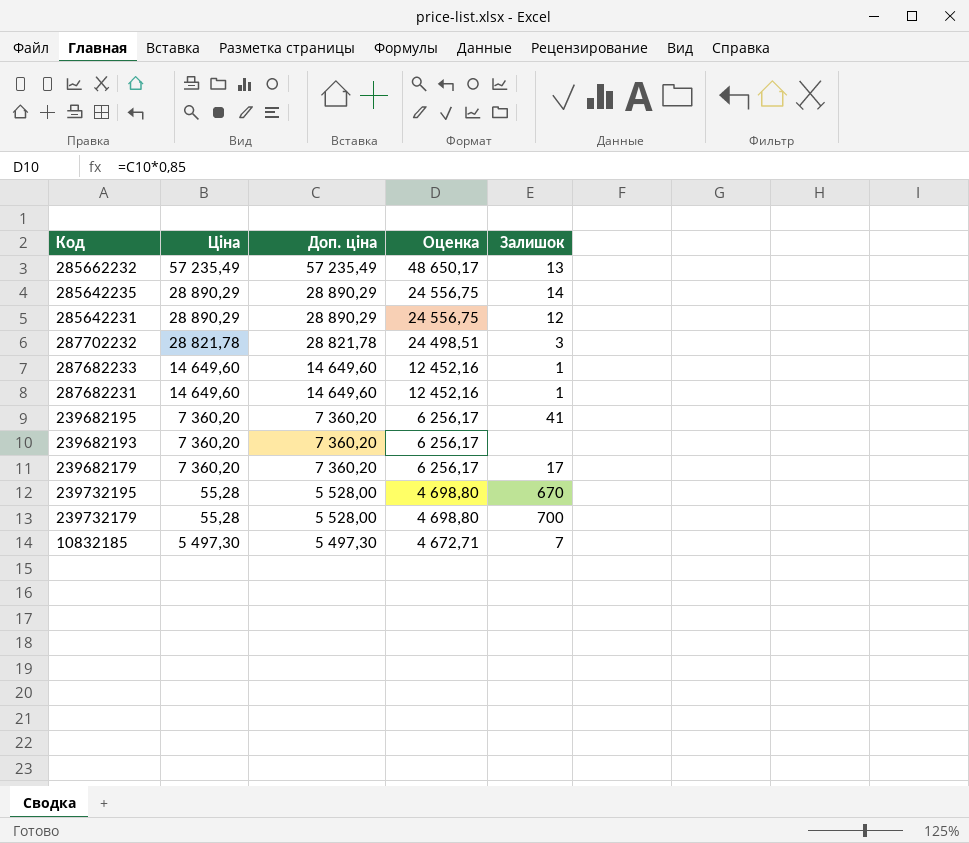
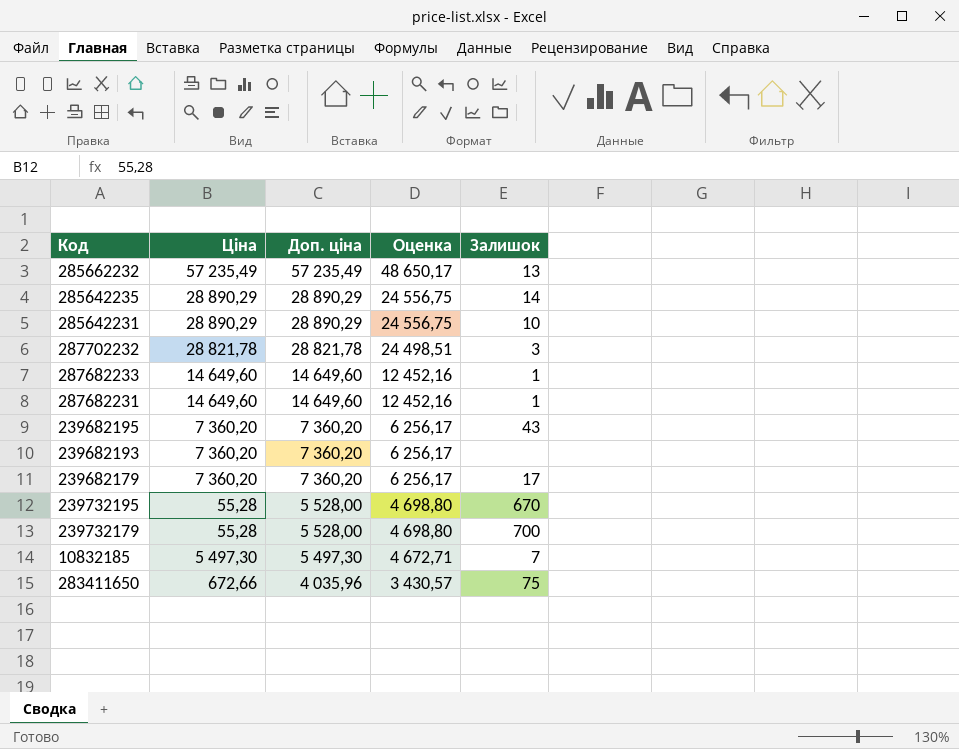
285642231 | Залишок: 12 -> 10
239682195 | Залишок: 41 -> 43
row 283411650: none -> 672,66 | 4 035,96 | 3 430,57 | 75

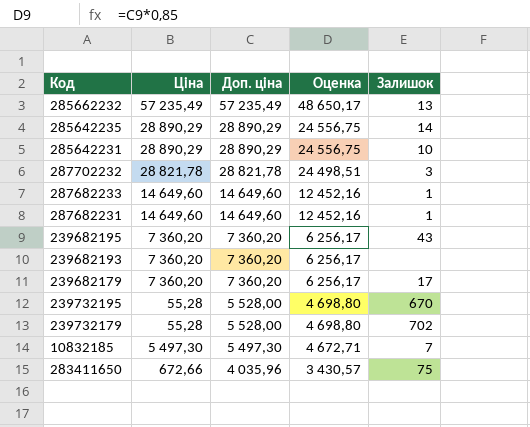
239732179 | Залишок: 700 -> 702

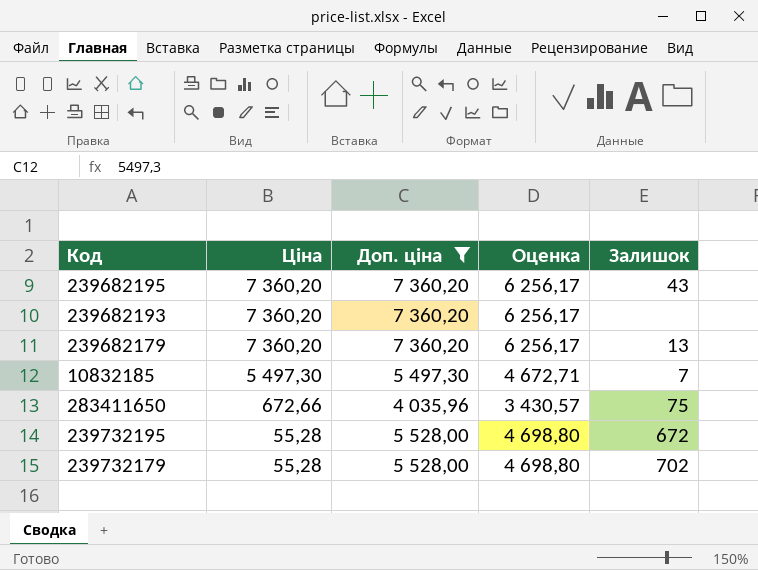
filter: none -> Доп. ціна <= 7 360,20
row order: Доп. ціна descending -> Ціна descending
239682179 | Залишок: 17 -> 13
239732195 | Залишок: 670 -> 672

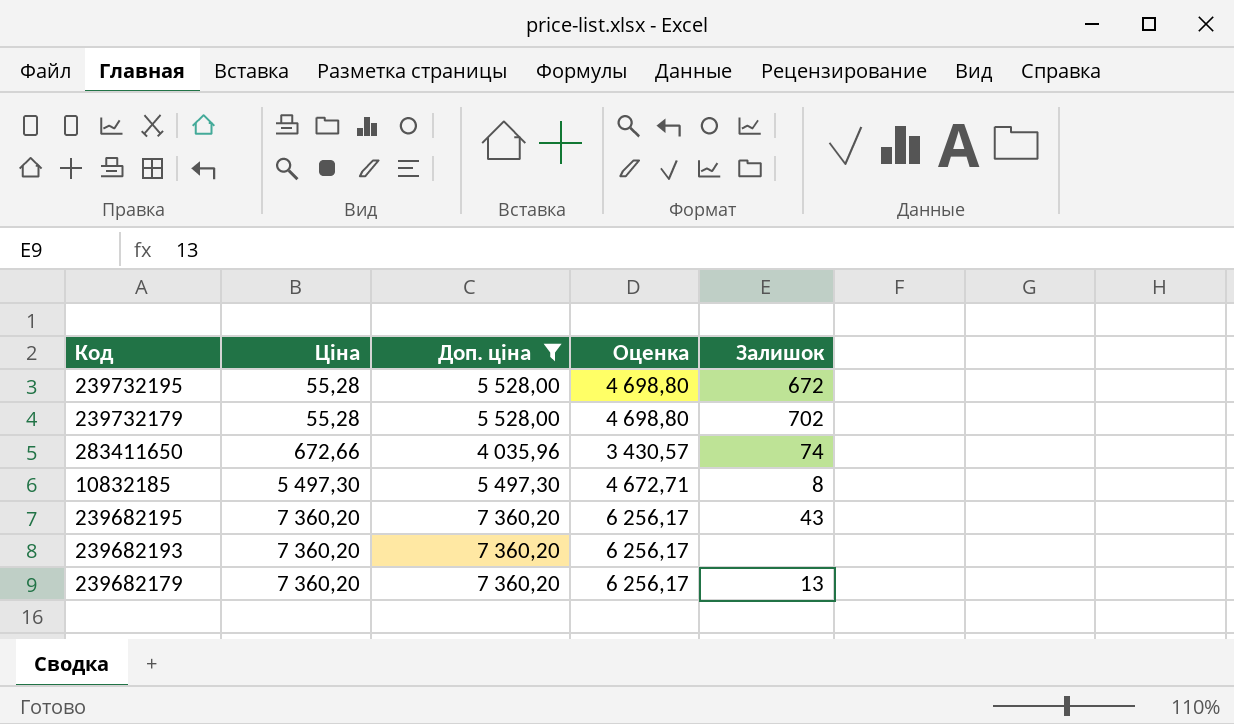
row order: Ціна descending -> Ціна ascending
283411650 | Залишок: 75 -> 74
10832185 | Залишок: 7 -> 8

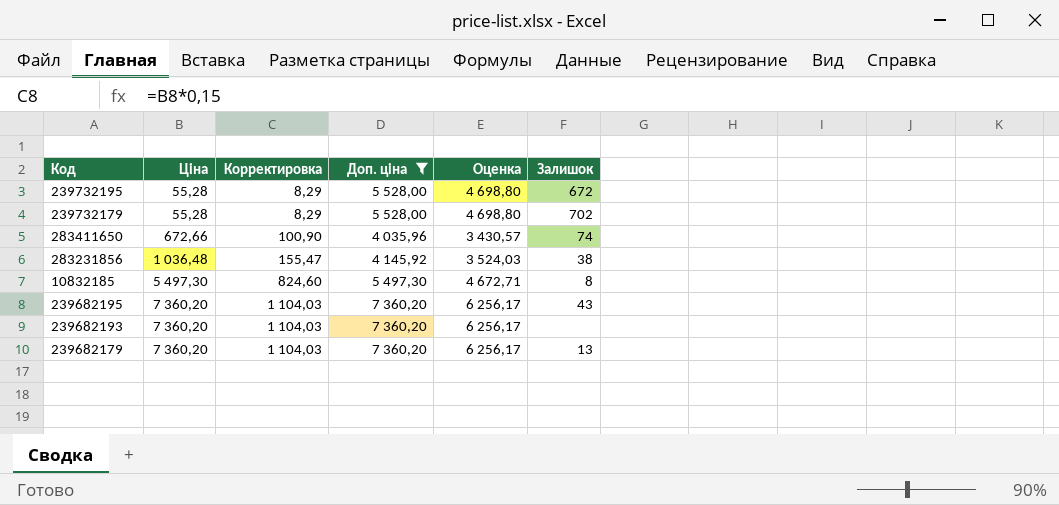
column Корректировка | formula: none -> [Ціна] * 0,15
row 283231856: none -> 1 036,48 | 155,47 | 4 145,92 | 3 524,03 | 38

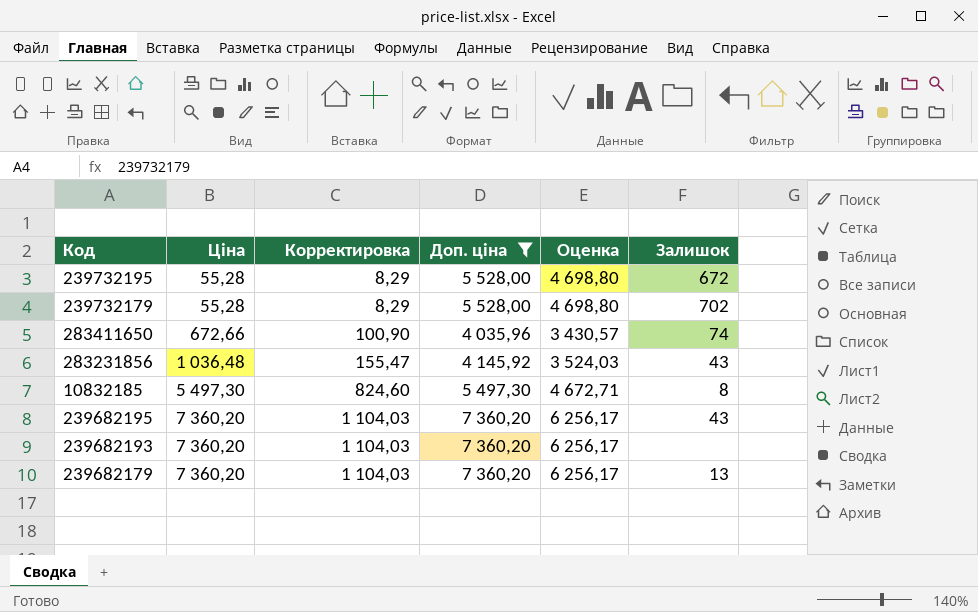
283231856 | Залишок: 38 -> 43

